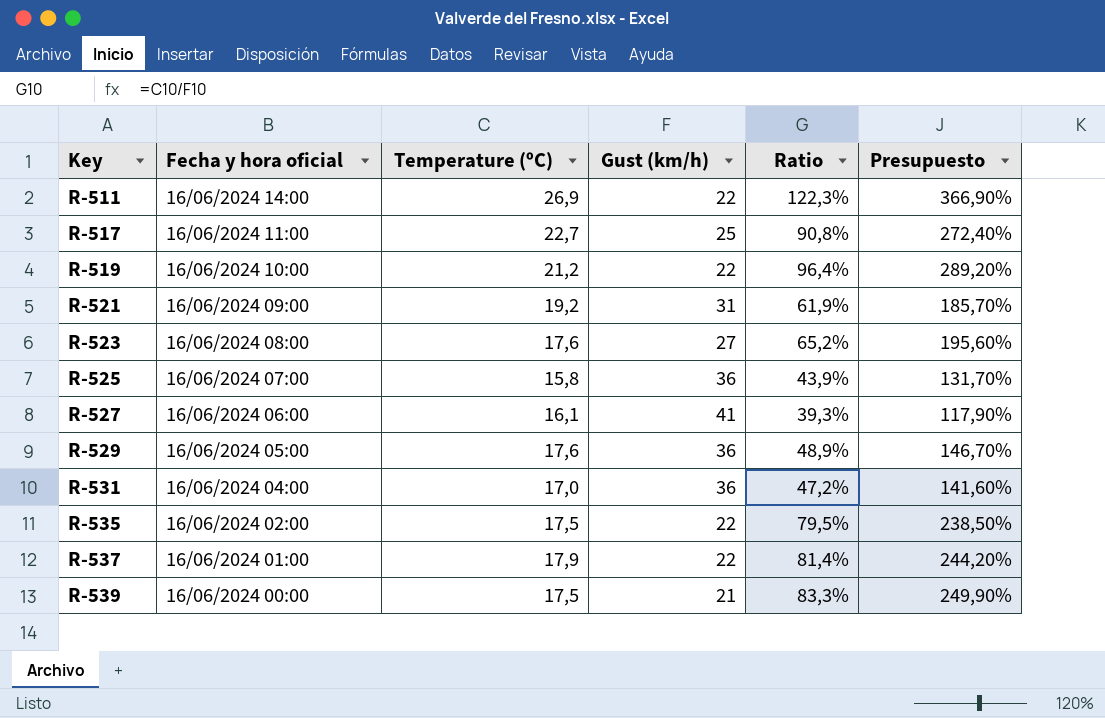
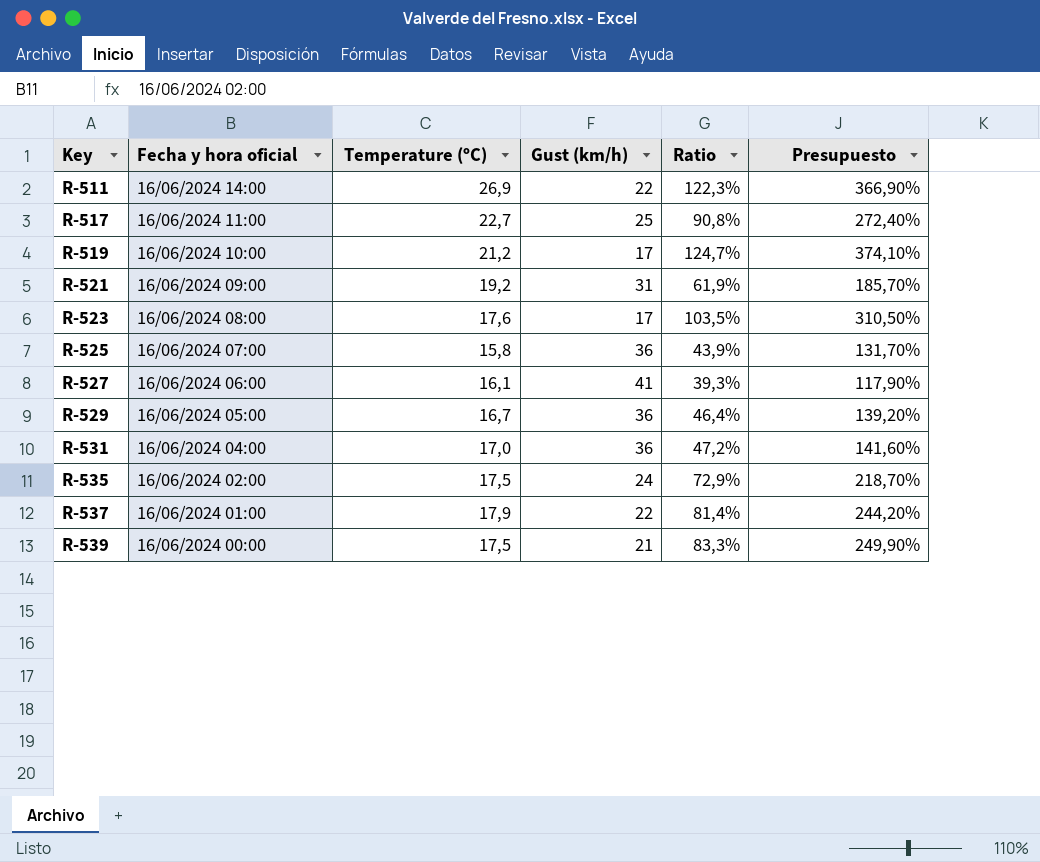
R-519 | Gust (km/h): 22 -> 17
R-519 | Ratio: 96,4% -> 124,7%
R-519 | Presupuesto: 289,20% -> 374,10%
R-523 | Gust (km/h): 27 -> 17
R-523 | Ratio: 65,2% -> 103,5%
R-523 | Presupuesto: 195,60% -> 310,50%
R-529 | Temperature (ºC): 17,6 -> 16,7
R-529 | Ratio: 48,9% -> 46,4%
R-529 | Presupuesto: 146,70% -> 139,20%
R-535 | Gust (km/h): 22 -> 24
R-535 | Ratio: 79,5% -> 72,9%
R-535 | Presupuesto: 238,50% -> 218,70%

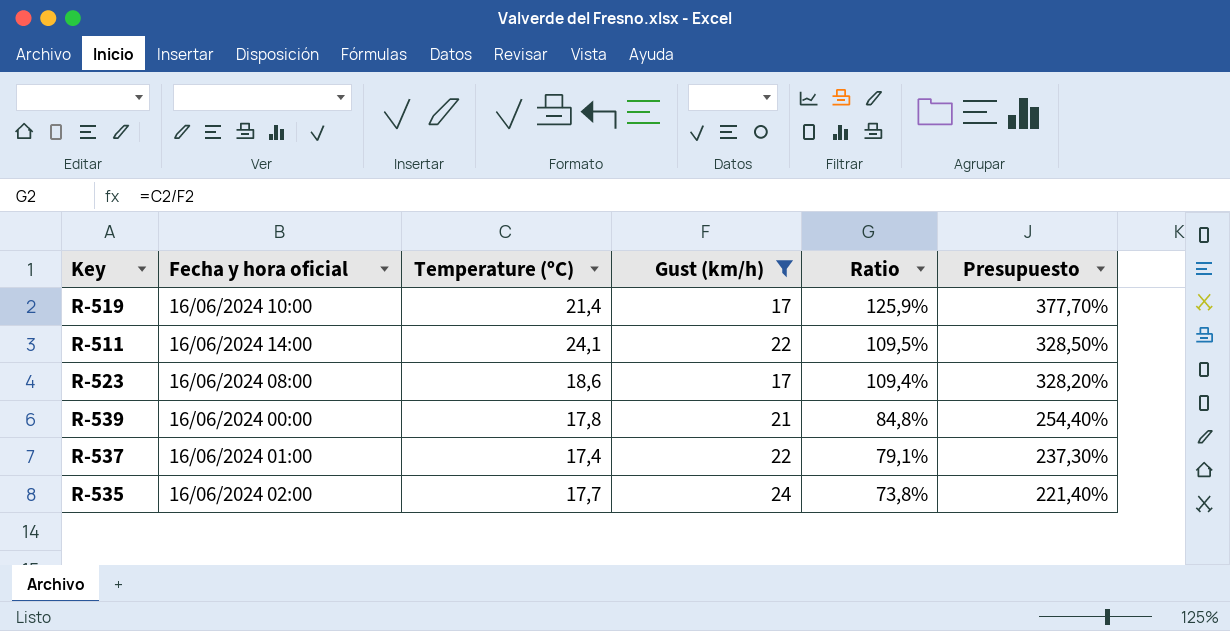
filter: none -> Gust (km/h) <= 24
row order: Key ascending -> Ratio descending
R-519 | Temperature (ºC): 21,2 -> 21,4
R-519 | Ratio: 124,7% -> 125,9%
R-519 | Presupuesto: 374,10% -> 377,70%
R-511 | Temperature (ºC): 26,9 -> 24,1
R-511 | Ratio: 122,3% -> 109,5%
R-511 | Presupuesto: 366,90% -> 328,50%
R-523 | Temperature (ºC): 17,6 -> 18,6
R-523 | Ratio: 103,5% -> 109,4%
R-523 | Presupuesto: 310,50% -> 328,20%
R-539 | Temperature (ºC): 17,5 -> 17,8
R-539 | Ratio: 83,3% -> 84,8%
R-539 | Presupuesto: 249,90% -> 254,40%
R-537 | Temperature (ºC): 17,9 -> 17,4
R-537 | Ratio: 81,4% -> 79,1%
R-537 | Presupuesto: 244,20% -> 237,30%
R-535 | Temperature (ºC): 17,5 -> 17,7
R-535 | Ratio: 72,9% -> 73,8%
R-535 | Presupuesto: 218,70% -> 221,40%

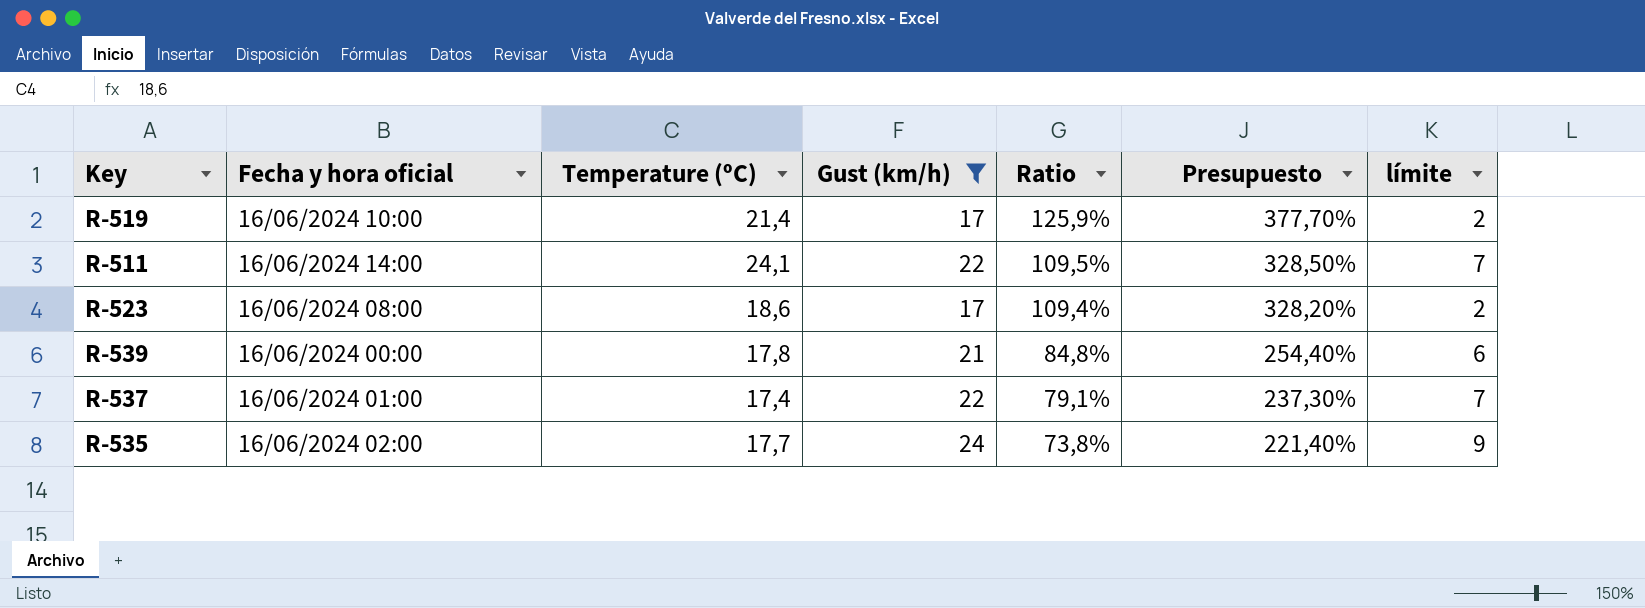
column límite | formula: none -> [Gust (km/h)] - 15

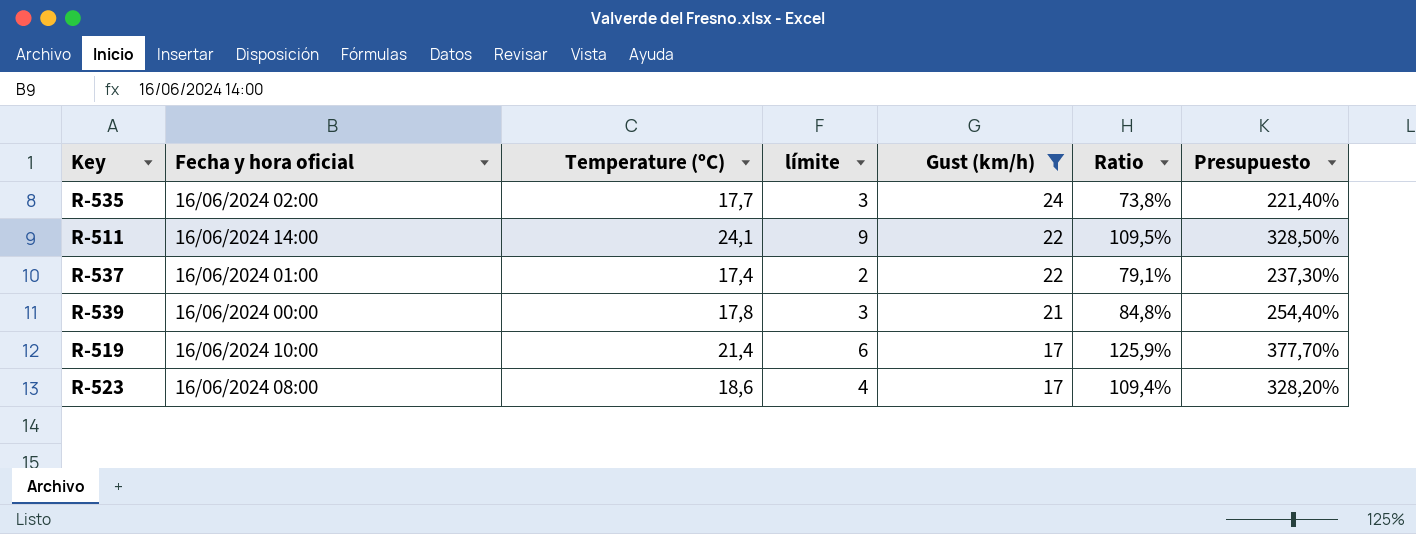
row order: Ratio descending -> Gust (km/h) descending
column límite | formula: [Gust (km/h)] - 15 -> [Temperature (ºC)] - 15
column límite | position: 7 -> 4

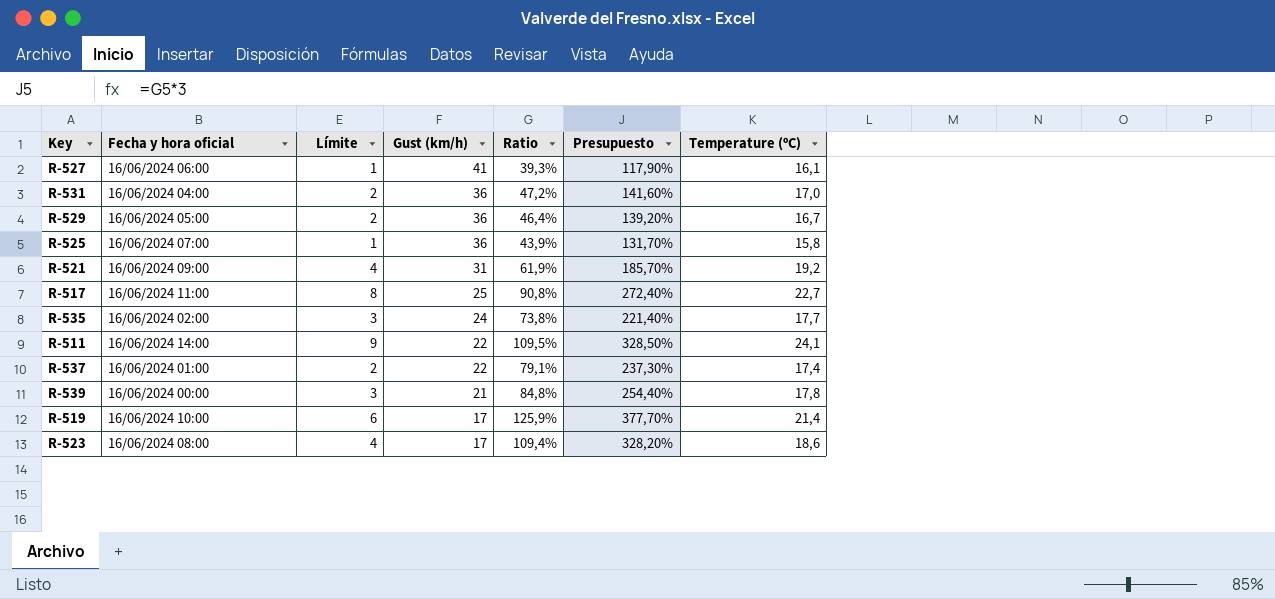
filter: Gust (km/h) <= 24 -> none
column name: límite -> Límite
column Temperature (ºC) | position: 3 -> 7

